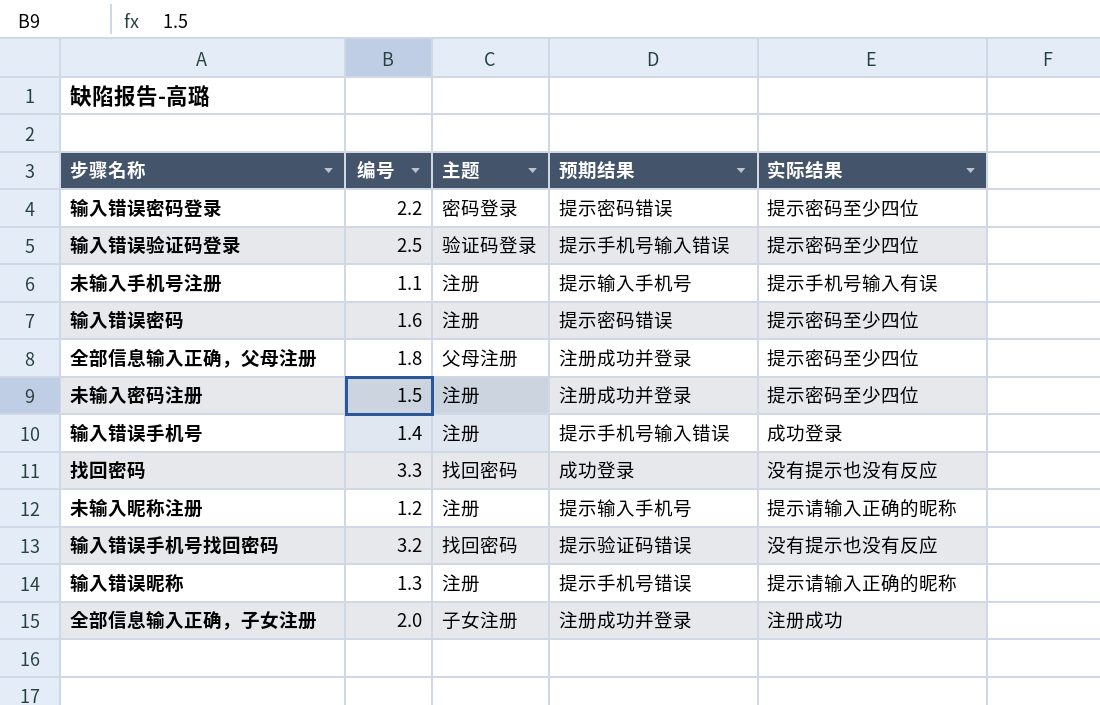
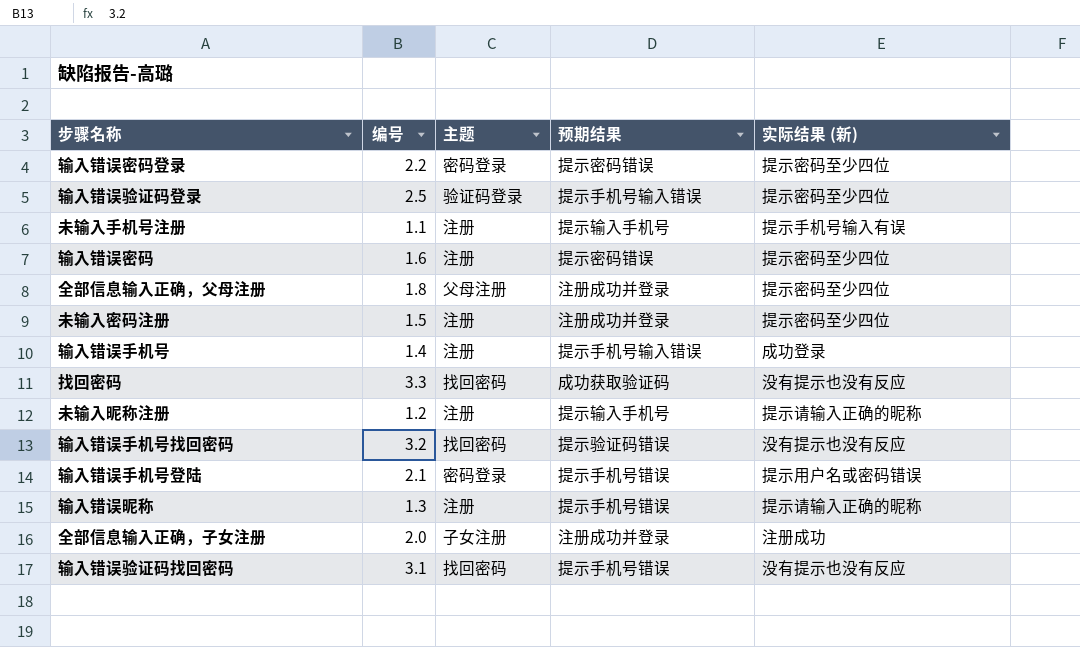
column name: 实际结果 -> 实际结果 (新)
找回密码 | 预期结果: 成功登录 -> 成功获取验证码
row 输入错误手机号登陆: none -> 2.1 | 密码登录 | 提示手机号错误 | 提示用户名或密码错误
row 输入错误验证码找回密码: none -> 3.1 | 找回密码 | 提示手机号错误 | 没有提示也没有反应

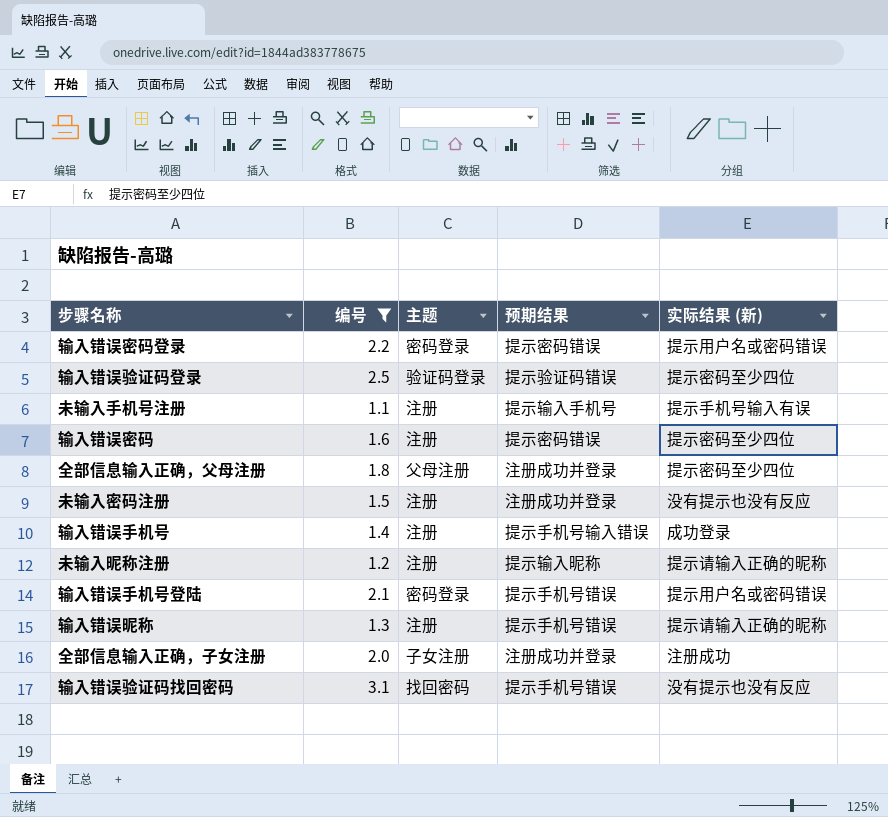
filter: none -> 编号 <= 3.1
输入错误密码登录 | 实际结果 (新): 提示密码至少四位 -> 提示用户名或密码错误
输入错误验证码登录 | 预期结果: 提示手机号输入错误 -> 提示验证码错误
未输入密码注册 | 实际结果 (新): 提示密码至少四位 -> 没有提示也没有反应
未输入昵称注册 | 预期结果: 提示输入手机号 -> 提示输入昵称

